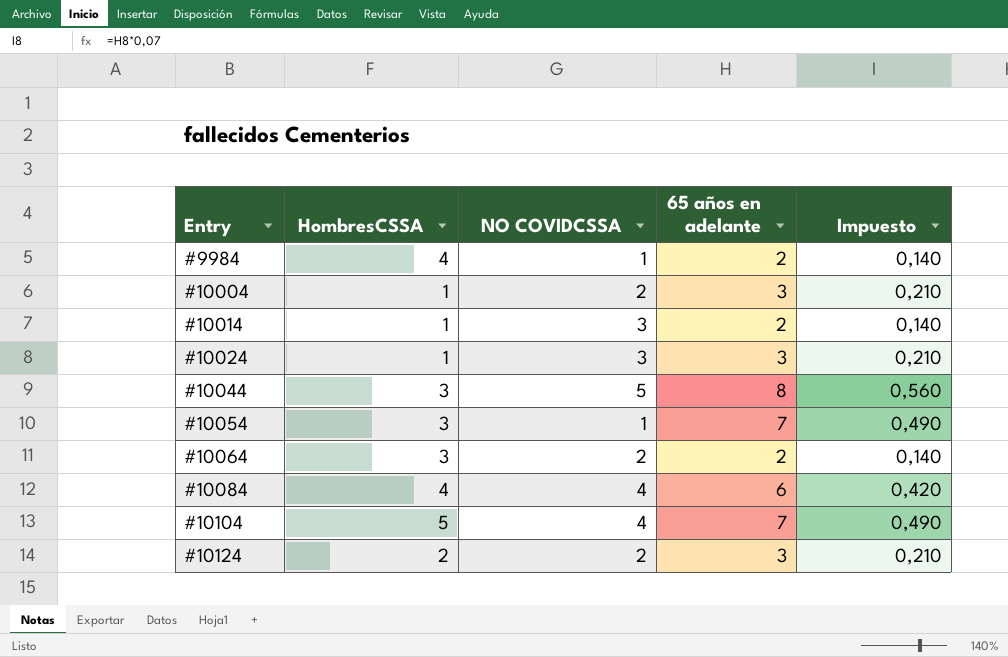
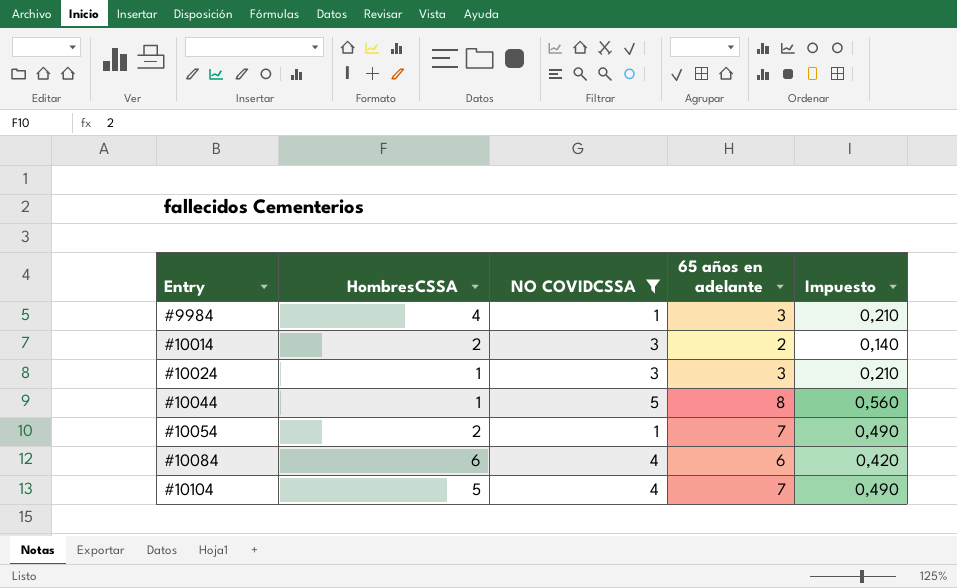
filter: none -> NO COVIDCSSA != 2
#9984 | 65 años en adelante: 2 -> 3
#9984 | Impuesto: 0,140 -> 0,210
#10014 | HombresCSSA: 1 -> 2
#10044 | HombresCSSA: 3 -> 1
#10054 | HombresCSSA: 3 -> 2
#10084 | HombresCSSA: 4 -> 6

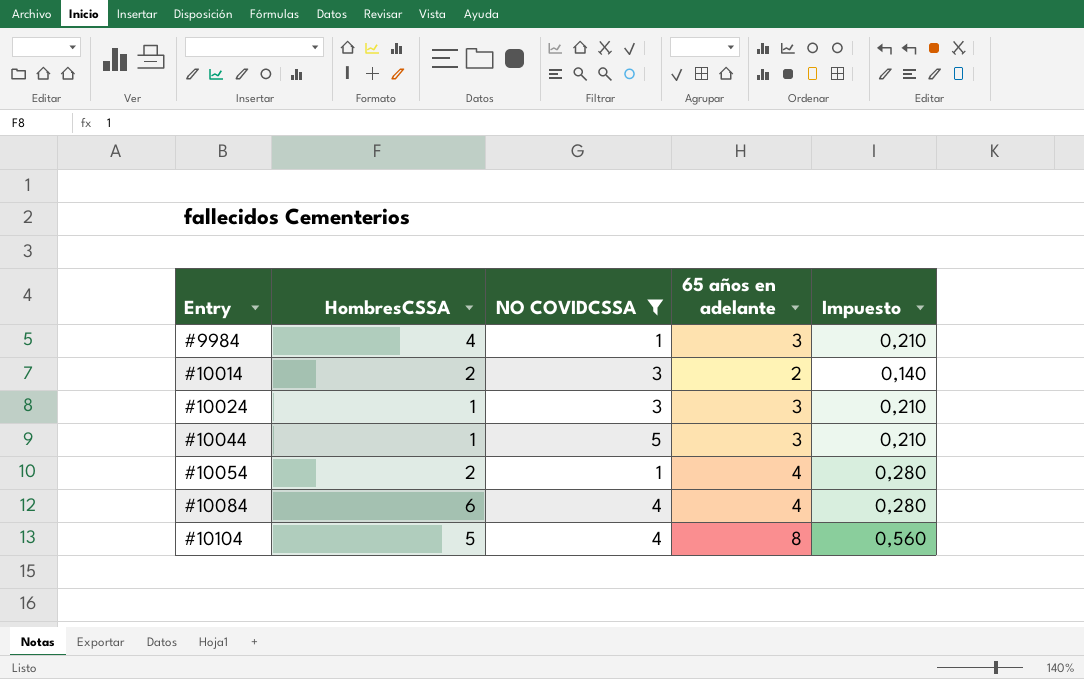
#10044 | 65 años en adelante: 8 -> 3
#10044 | Impuesto: 0,560 -> 0,210
#10054 | 65 años en adelante: 7 -> 4
#10054 | Impuesto: 0,490 -> 0,280
#10084 | 65 años en adelante: 6 -> 4
#10084 | Impuesto: 0,420 -> 0,280
#10104 | 65 años en adelante: 7 -> 8
#10104 | Impuesto: 0,490 -> 0,560

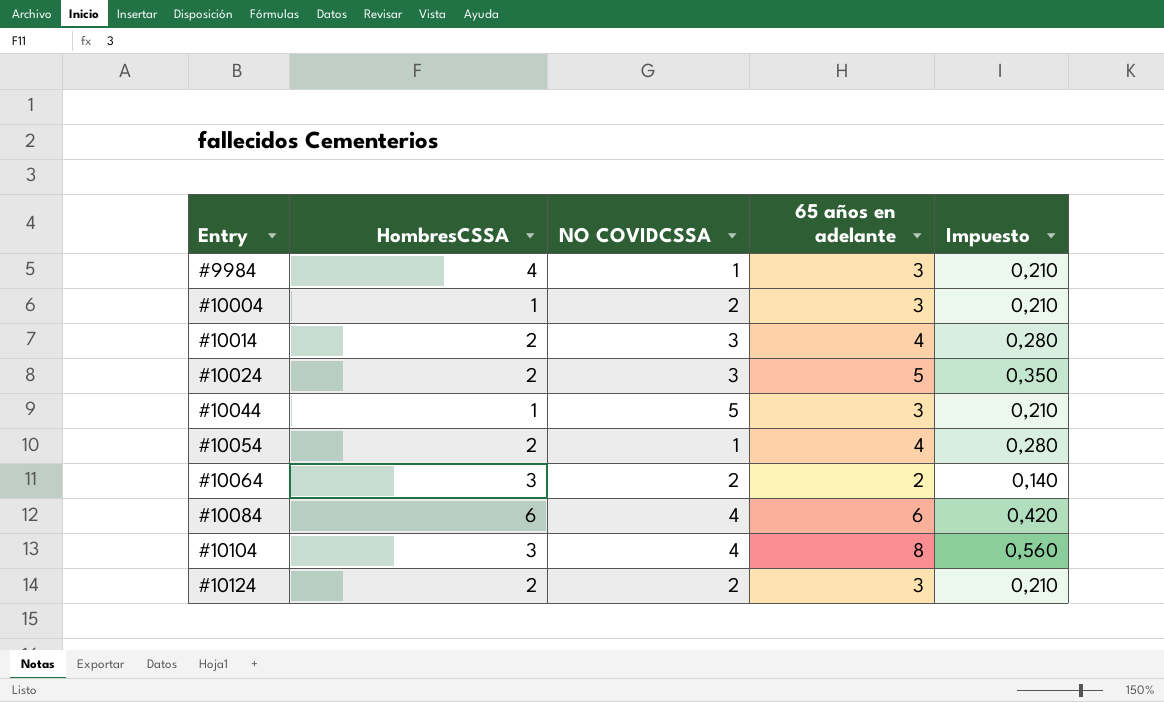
filter: NO COVIDCSSA != 2 -> none
#10014 | 65 años en adelante: 2 -> 4
#10014 | Impuesto: 0,140 -> 0,280
#10024 | HombresCSSA: 1 -> 2
#10024 | 65 años en adelante: 3 -> 5
#10024 | Impuesto: 0,210 -> 0,350
#10084 | 65 años en adelante: 4 -> 6
#10084 | Impuesto: 0,280 -> 0,420
#10104 | HombresCSSA: 5 -> 3

